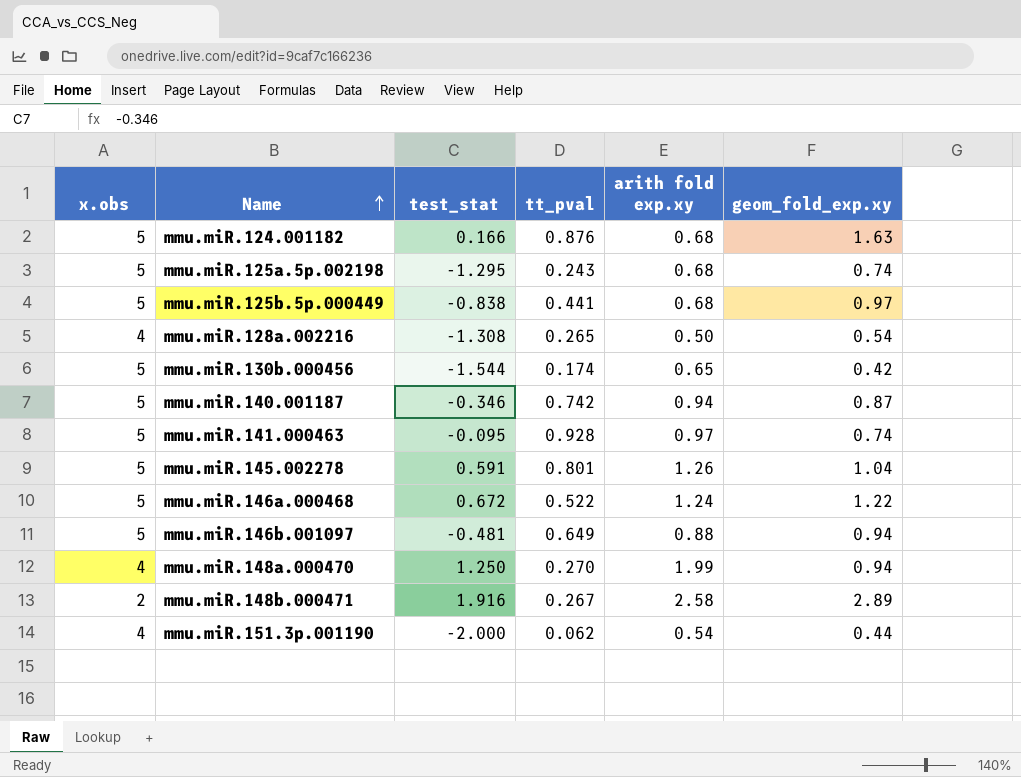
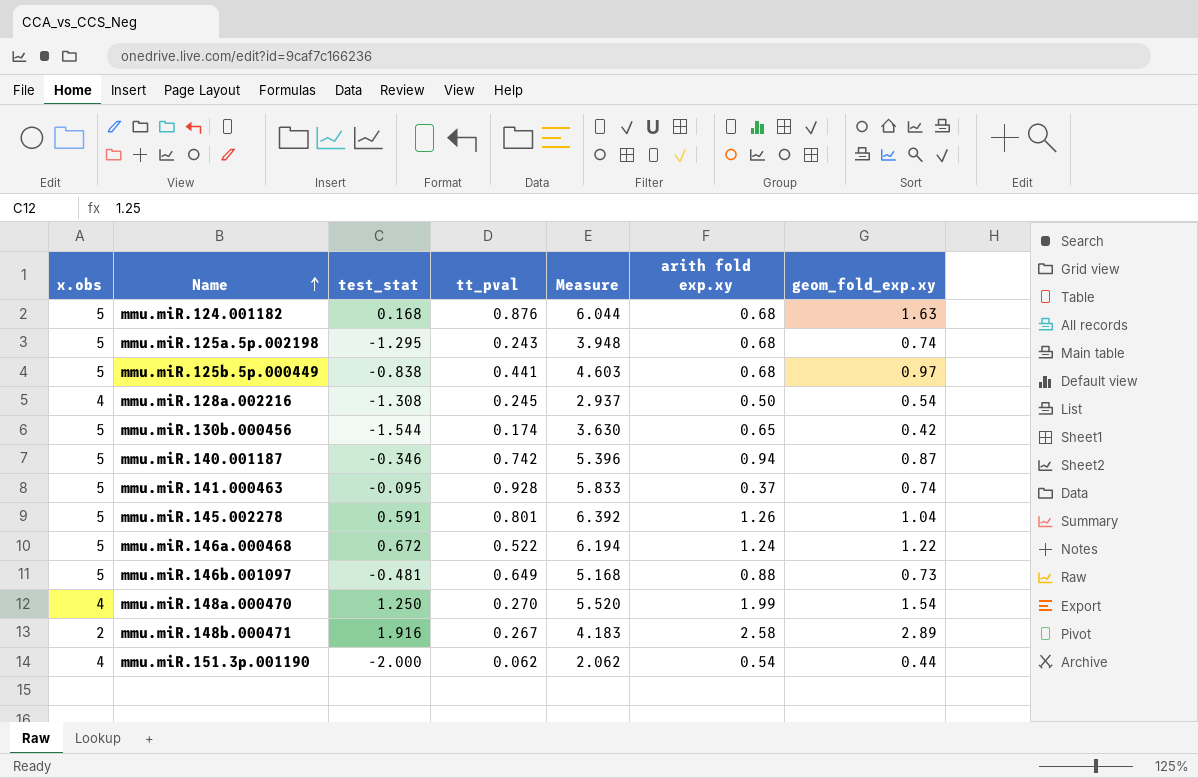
column Measure | formula: none -> [x.obs] + [test_stat] + [tt_pval]
mmu.miR.124.001182 | test_stat: 0.166 -> 0.168
mmu.miR.128a.002216 | tt_pval: 0.265 -> 0.245
mmu.miR.141.000463 | arith fold exp.xy: 0.97 -> 0.37
mmu.miR.146b.001097 | geom_fold_exp.xy: 0.94 -> 0.73
mmu.miR.148a.000470 | geom_fold_exp.xy: 0.94 -> 1.54

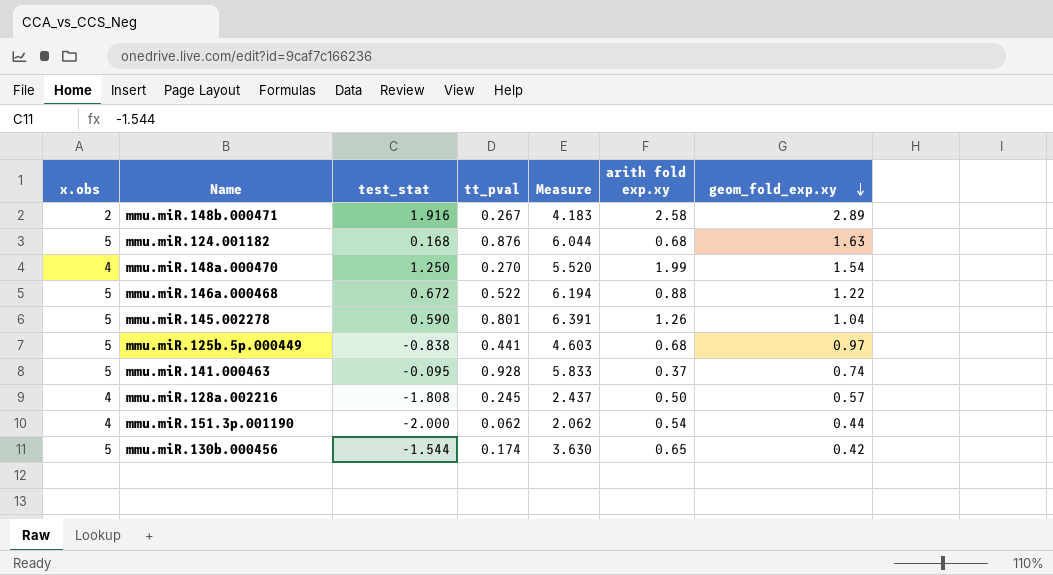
row order: Name ascending -> geom_fold_exp.xy descending
row mmu.miR.125a.5p.002198: 5 | -1.295 | 0.243 | 3.948 | 0.68 | 0.74 -> none
row mmu.miR.140.001187: 5 | -0.346 | 0.742 | 5.396 | 0.94 | 0.87 -> none
row mmu.miR.146b.001097: 5 | -0.481 | 0.649 | 5.168 | 0.88 | 0.73 -> none
mmu.miR.146a.000468 | arith fold exp.xy: 1.24 -> 0.88
mmu.miR.145.002278 | test_stat: 0.591 -> 0.590
mmu.miR.145.002278 | Measure: 6.392 -> 6.391
mmu.miR.128a.002216 | test_stat: -1.308 -> -1.808
mmu.miR.128a.002216 | Measure: 2.937 -> 2.437
mmu.miR.128a.002216 | geom_fold_exp.xy: 0.54 -> 0.57

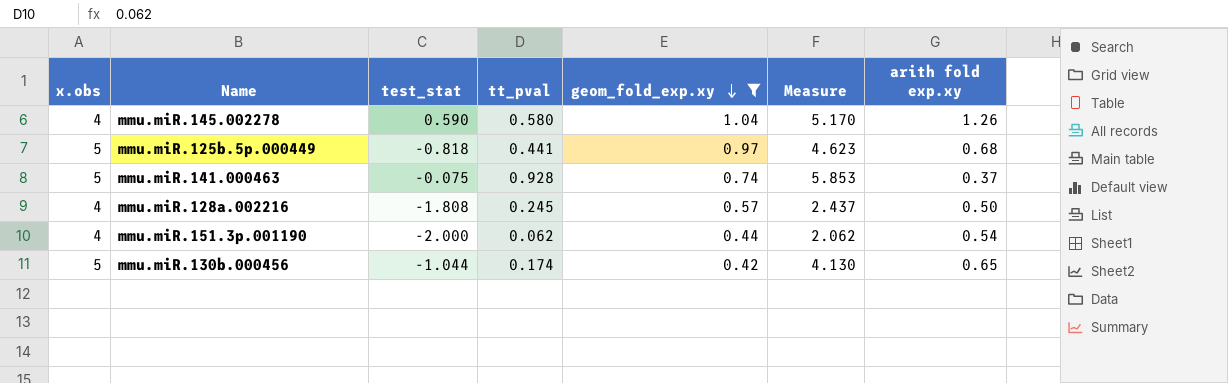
filter: none -> geom_fold_exp.xy <= 1.04
column geom_fold_exp.xy | position: 7 -> 5
mmu.miR.145.002278 | x.obs: 5 -> 4
mmu.miR.145.002278 | tt_pval: 0.801 -> 0.580
mmu.miR.145.002278 | Measure: 6.391 -> 5.170
mmu.miR.125b.5p.000449 | test_stat: -0.838 -> -0.818
mmu.miR.125b.5p.000449 | Measure: 4.603 -> 4.623
mmu.miR.141.000463 | test_stat: -0.095 -> -0.075
mmu.miR.141.000463 | Measure: 5.833 -> 5.853
mmu.miR.130b.000456 | test_stat: -1.544 -> -1.044
mmu.miR.130b.000456 | Measure: 3.630 -> 4.130

